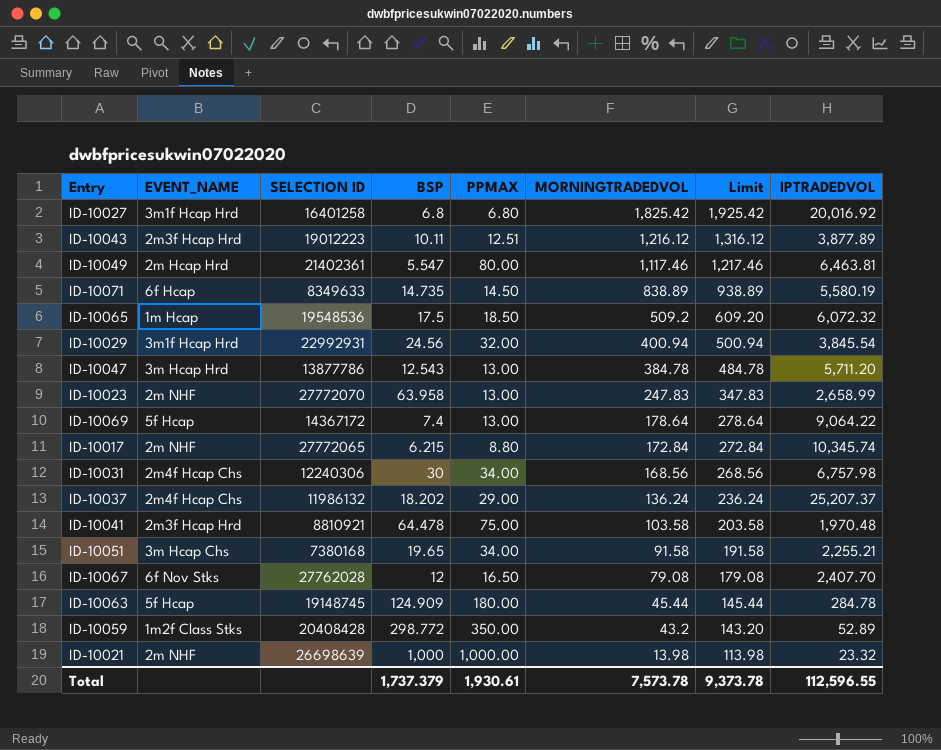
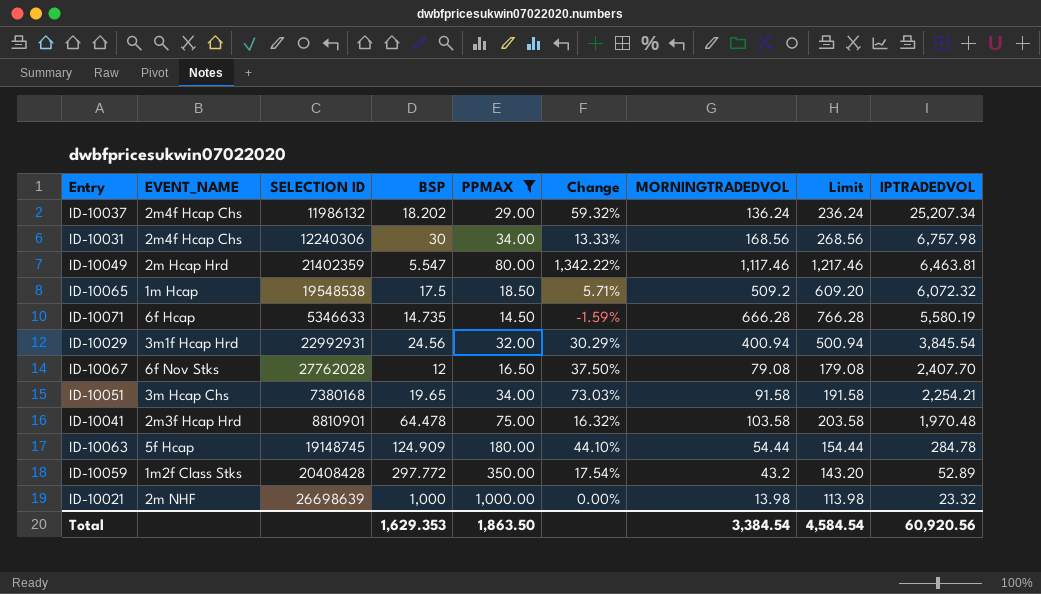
filter: none -> PPMAX >= 14.50
row order: MORNINGTRADEDVOL descending -> IPTRADEDVOL descending
column Change | formula: none -> ([PPMAX] - [BSP]) / [BSP]
ID-10037 | IPTRADEDVOL: 25,207.37 -> 25,207.34
ID-10049 | SELECTION ID: 21402361 -> 21402359
ID-10065 | SELECTION ID: 19548536 -> 19548538
ID-10071 | SELECTION ID: 8349633 -> 5346633
ID-10071 | MORNINGTRADEDVOL: 838.89 -> 666.28
ID-10071 | Limit: 938.89 -> 766.28
ID-10051 | IPTRADEDVOL: 2,255.21 -> 2,254.21
ID-10041 | SELECTION ID: 8810921 -> 8810901
ID-10063 | MORNINGTRADEDVOL: 45.44 -> 54.44
ID-10063 | Limit: 145.44 -> 154.44
ID-10059 | BSP: 298.772 -> 297.772
Total | BSP: 1,737.379 -> 1,629.353
Total | PPMAX: 1,930.61 -> 1,863.50
Total | MORNINGTRADEDVOL: 7,573.78 -> 3,384.54
Total | Limit: 9,373.78 -> 4,584.54
Total | IPTRADEDVOL: 112,596.55 -> 60,920.56

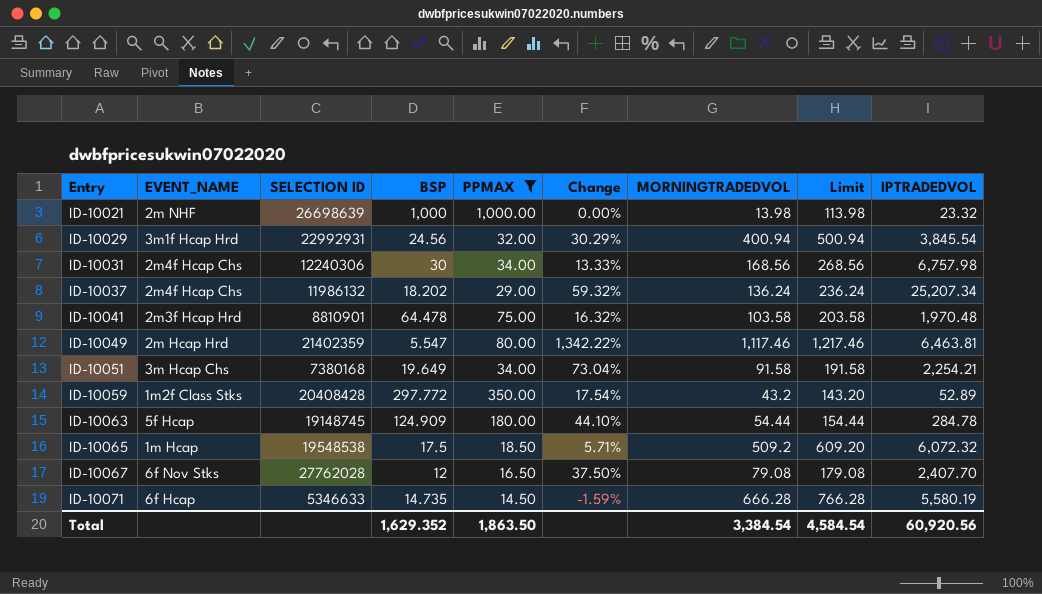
row order: IPTRADEDVOL descending -> Entry ascending
ID-10051 | BSP: 19.65 -> 19.649
ID-10051 | Change: 73.03% -> 73.04%
Total | BSP: 1,629.353 -> 1,629.352

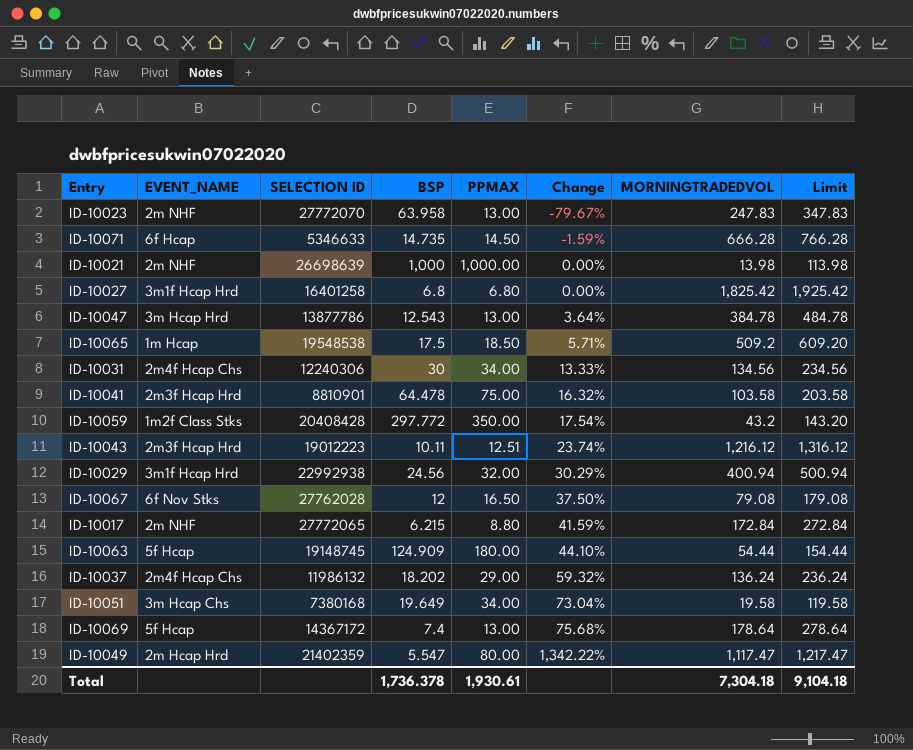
filter: PPMAX >= 14.50 -> none
row order: Entry ascending -> Change ascending
column IPTRADEDVOL | position: 9 -> none
ID-10031 | MORNINGTRADEDVOL: 168.56 -> 134.56
ID-10031 | Limit: 268.56 -> 234.56
ID-10029 | SELECTION ID: 22992931 -> 22992938
ID-10051 | MORNINGTRADEDVOL: 91.58 -> 19.58
ID-10051 | Limit: 191.58 -> 119.58
ID-10049 | MORNINGTRADEDVOL: 1,117.46 -> 1,117.47
ID-10049 | Limit: 1,217.46 -> 1,217.47
Total | BSP: 1,629.352 -> 1,736.378
Total | PPMAX: 1,863.50 -> 1,930.61
Total | MORNINGTRADEDVOL: 3,384.54 -> 7,304.18
Total | Limit: 4,584.54 -> 9,104.18

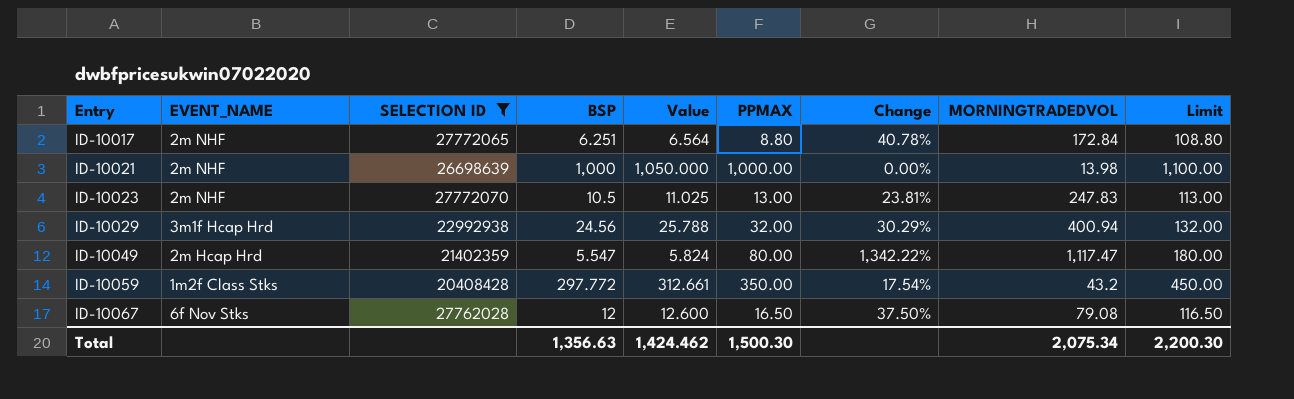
filter: none -> SELECTION ID >= 20408428
row order: Change ascending -> Entry ascending
column Value | formula: none -> [BSP] * 1.05
column Limit | formula: [MORNINGTRADEDVOL] + 100 -> [PPMAX] + 100
ID-10017 | BSP: 6.215 -> 6.251
ID-10017 | Change: 41.59% -> 40.78%
ID-10023 | BSP: 63.958 -> 10.5
ID-10023 | Change: -79.67% -> 23.81%
Total | BSP: 1,736.378 -> 1,356.63
Total | PPMAX: 1,930.61 -> 1,500.30
Total | MORNINGTRADEDVOL: 7,304.18 -> 2,075.34
Total | Limit: 9,104.18 -> 2,200.30

